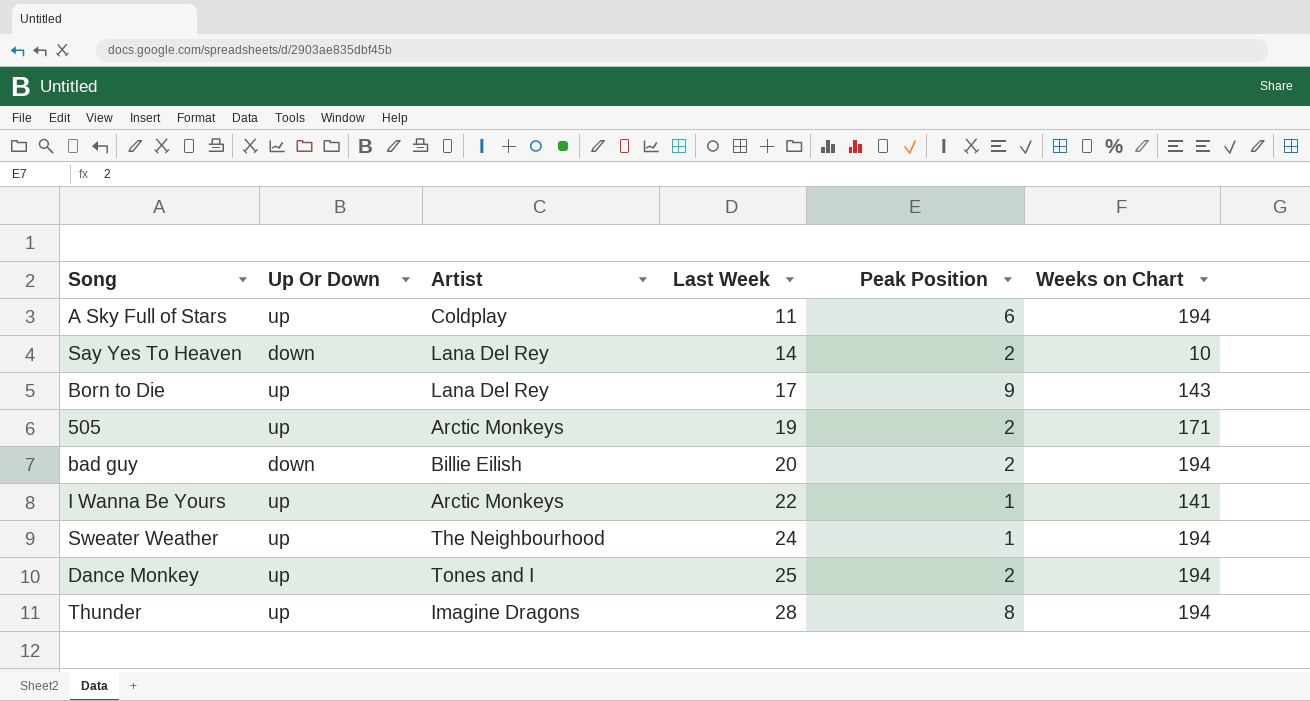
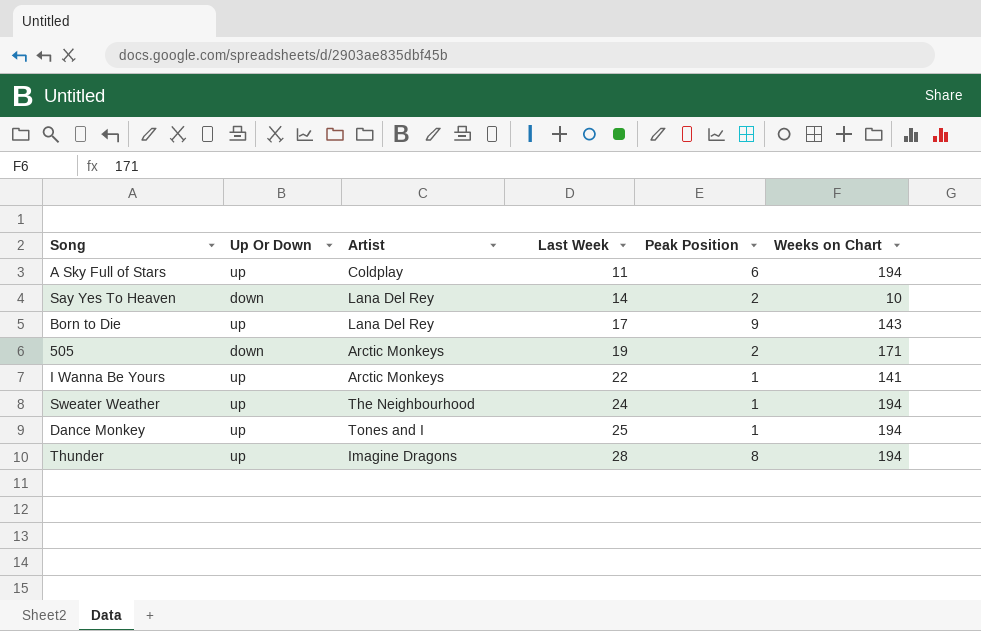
row bad guy: down | Billie Eilish | 20 | 2 | 194 -> none
505 | Up Or Down: up -> down
Dance Monkey | Peak Position: 2 -> 1

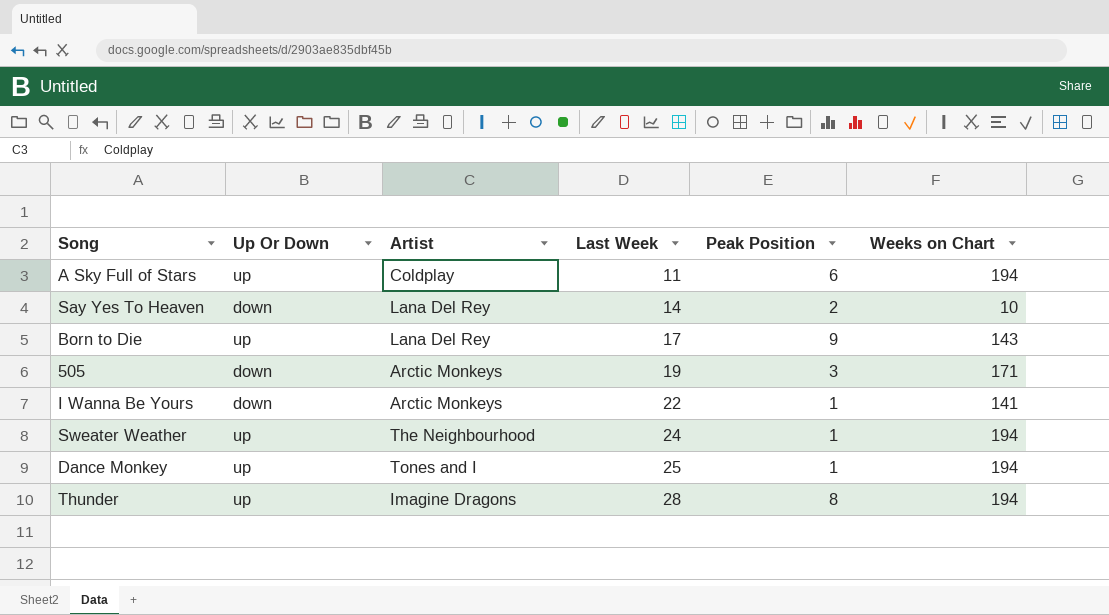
505 | Peak Position: 2 -> 3
I Wanna Be Yours | Up Or Down: up -> down

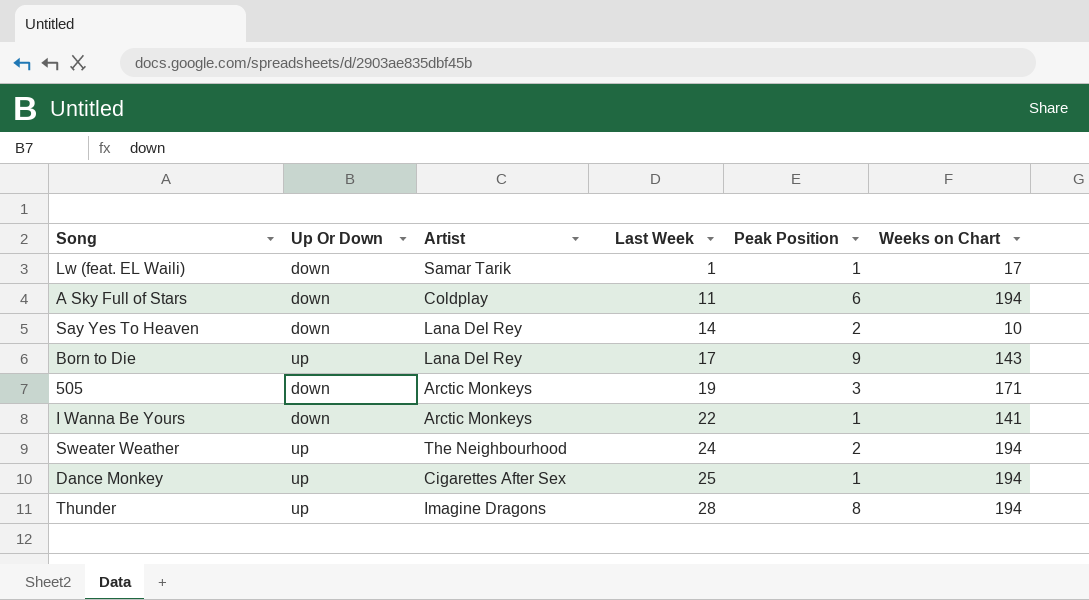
row Lw (feat. EL Waili): none -> down | Samar Tarik | 1 | 1 | 17
A Sky Full of Stars | Up Or Down: up -> down
Sweater Weather | Peak Position: 1 -> 2
Dance Monkey | Artist: Tones and I -> Cigarettes After Sex

